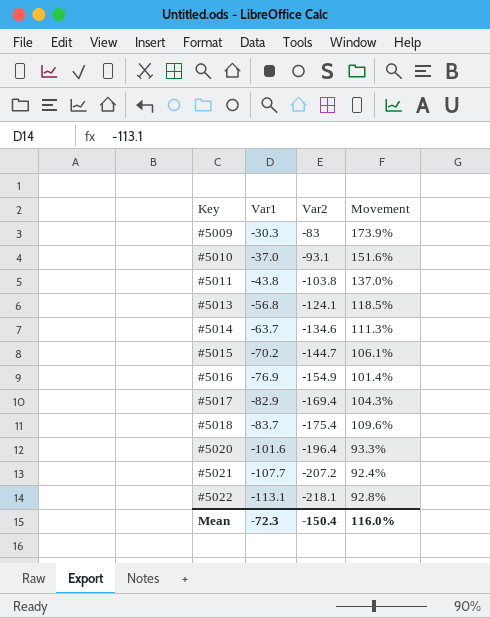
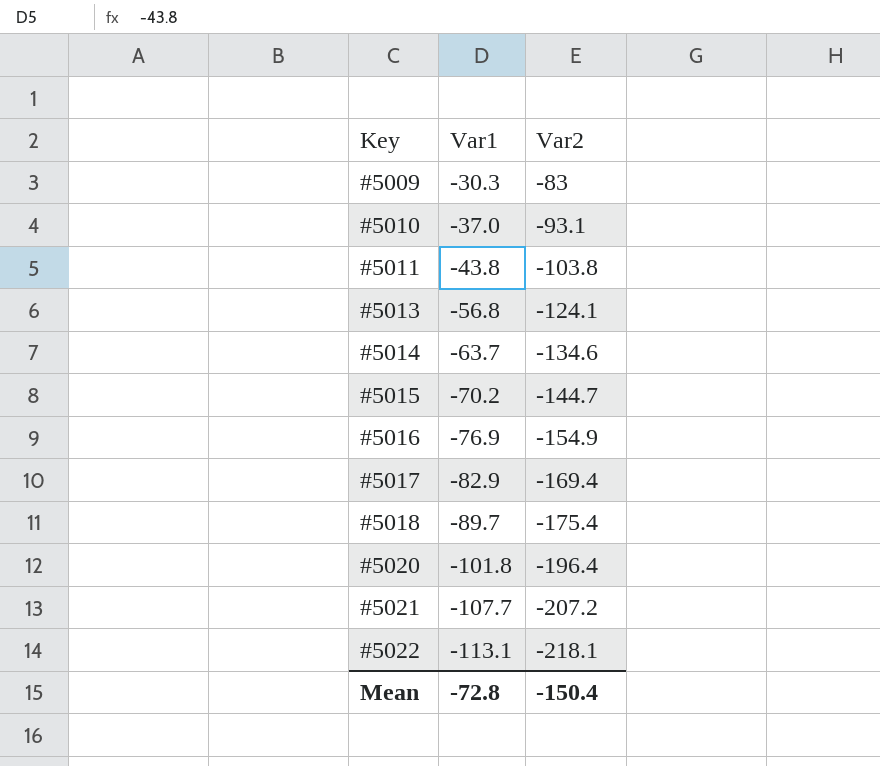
column Movement | formula: ([Var2] - [Var1]) / [Var1] -> none
#5018 | Var1: -83.7 -> -89.7
#5020 | Var1: -101.6 -> -101.8
Mean | Var1: -72.3 -> -72.8

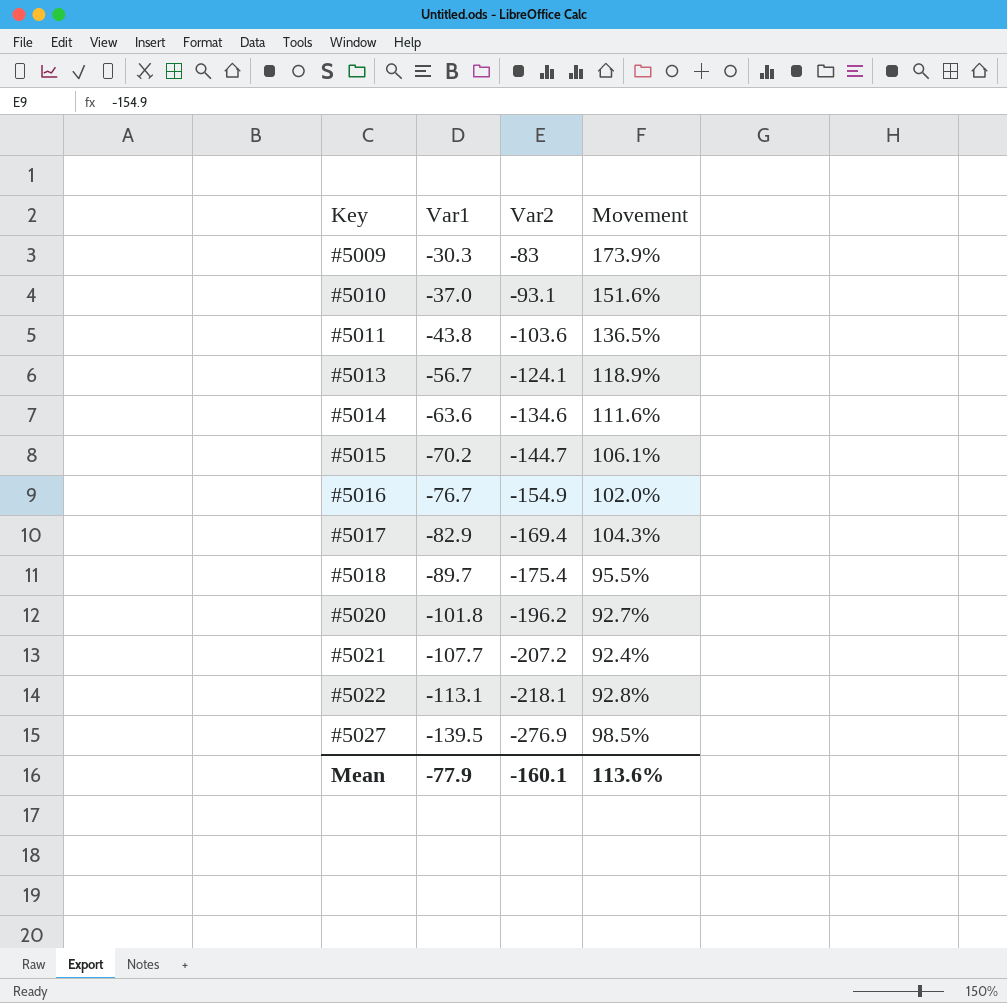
column Movement | formula: none -> ([Var2] - [Var1]) / [Var1]
#5011 | Var2: -103.8 -> -103.6
#5013 | Var1: -56.8 -> -56.7
#5014 | Var1: -63.7 -> -63.6
#5016 | Var1: -76.9 -> -76.7
#5020 | Var2: -196.4 -> -196.2
row #5027: none -> -139.5 | -276.9 | 98.5%
Mean | Var1: -72.8 -> -77.9
Mean | Var2: -150.4 -> -160.1

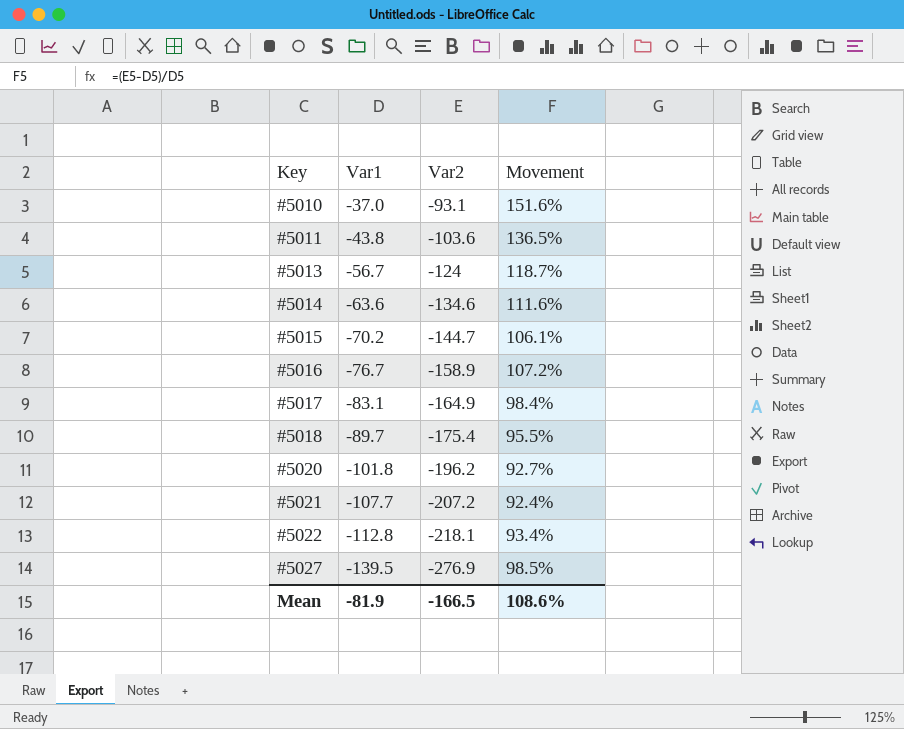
row #5009: -30.3 | -83 | 173.9% -> none
#5013 | Var2: -124.1 -> -124
#5013 | Movement: 118.9% -> 118.7%
#5016 | Var2: -154.9 -> -158.9
#5016 | Movement: 102.0% -> 107.2%
#5017 | Var1: -82.9 -> -83.1
#5017 | Var2: -169.4 -> -164.9
#5017 | Movement: 104.3% -> 98.4%
#5022 | Var1: -113.1 -> -112.8
#5022 | Movement: 92.8% -> 93.4%
Mean | Var1: -77.9 -> -81.9
Mean | Var2: -160.1 -> -166.5
Mean | Movement: 113.6% -> 108.6%

